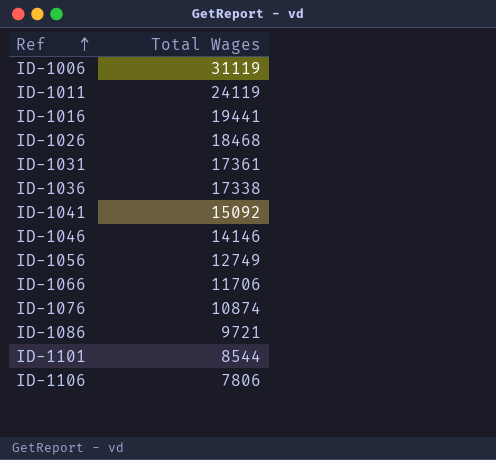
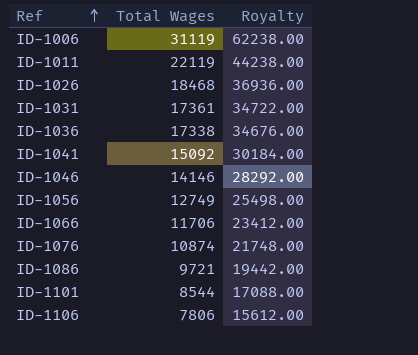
column Royalty | formula: none -> [Total Wages] * 2
row ID-1016: 19441 -> none
ID-1011 | Total Wages: 24119 -> 22119

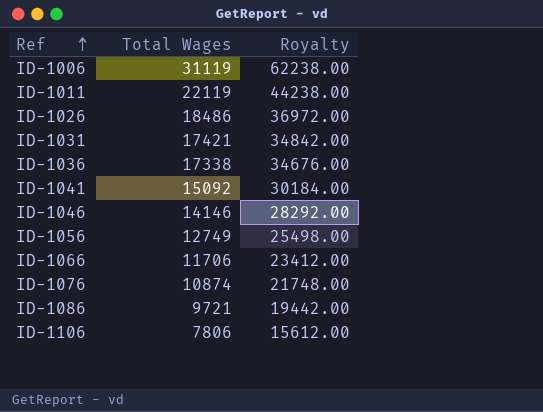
row ID-1101: 8544 | 17088.00 -> none
ID-1026 | Total Wages: 18468 -> 18486
ID-1026 | Royalty: 36936.00 -> 36972.00
ID-1031 | Total Wages: 17361 -> 17421
ID-1031 | Royalty: 34722.00 -> 34842.00

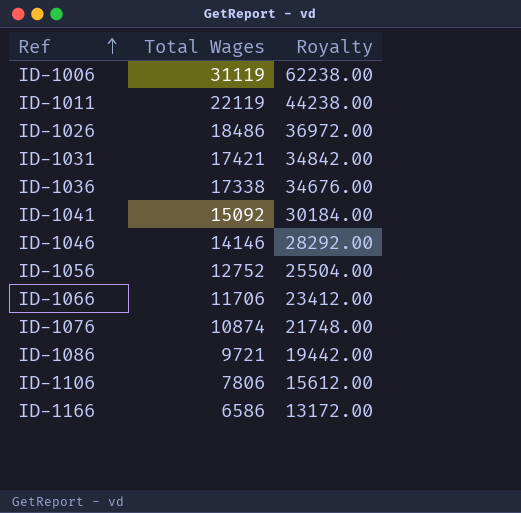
ID-1056 | Total Wages: 12749 -> 12752
ID-1056 | Royalty: 25498.00 -> 25504.00
row ID-1166: none -> 6586 | 13172.00

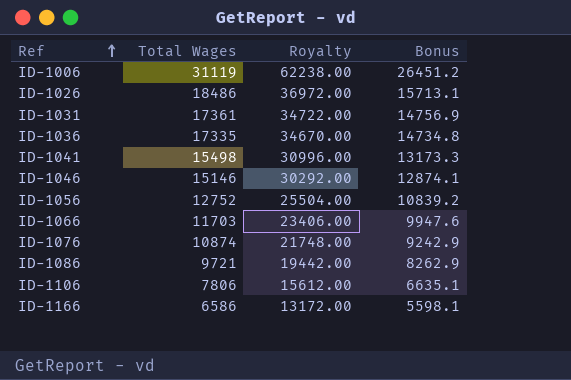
column Bonus | formula: none -> [Total Wages] * 0.85
row ID-1011: 22119 | 44238.00 -> none
ID-1031 | Total Wages: 17421 -> 17361
ID-1031 | Royalty: 34842.00 -> 34722.00
ID-1036 | Total Wages: 17338 -> 17335
ID-1036 | Royalty: 34676.00 -> 34670.00
ID-1041 | Total Wages: 15092 -> 15498
ID-1041 | Royalty: 30184.00 -> 30996.00
ID-1046 | Total Wages: 14146 -> 15146
ID-1046 | Royalty: 28292.00 -> 30292.00
ID-1066 | Total Wages: 11706 -> 11703
ID-1066 | Royalty: 23412.00 -> 23406.00

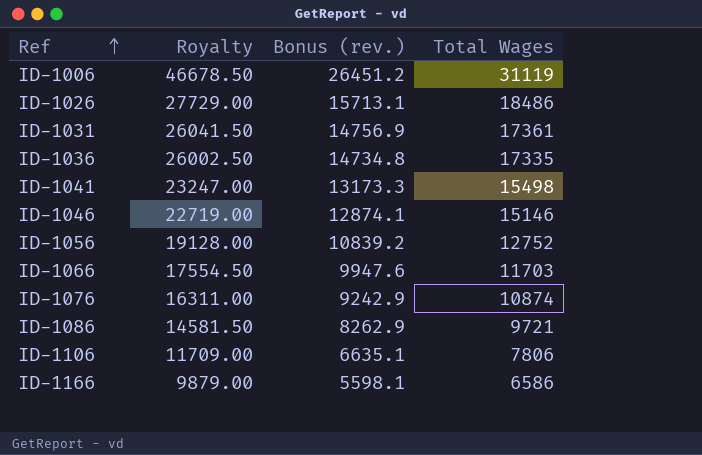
column Royalty | formula: [Total Wages] * 2 -> [Total Wages] * 1.5
column name: Bonus -> Bonus (rev.)
column Total Wages | position: 2 -> 4

